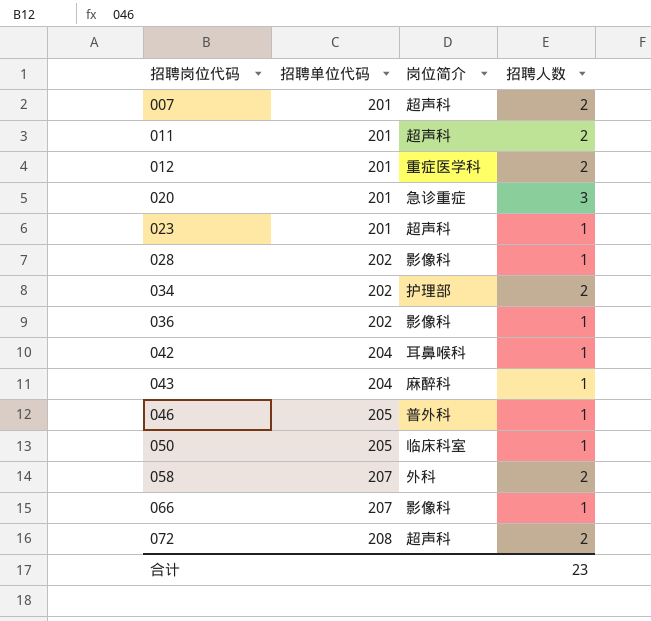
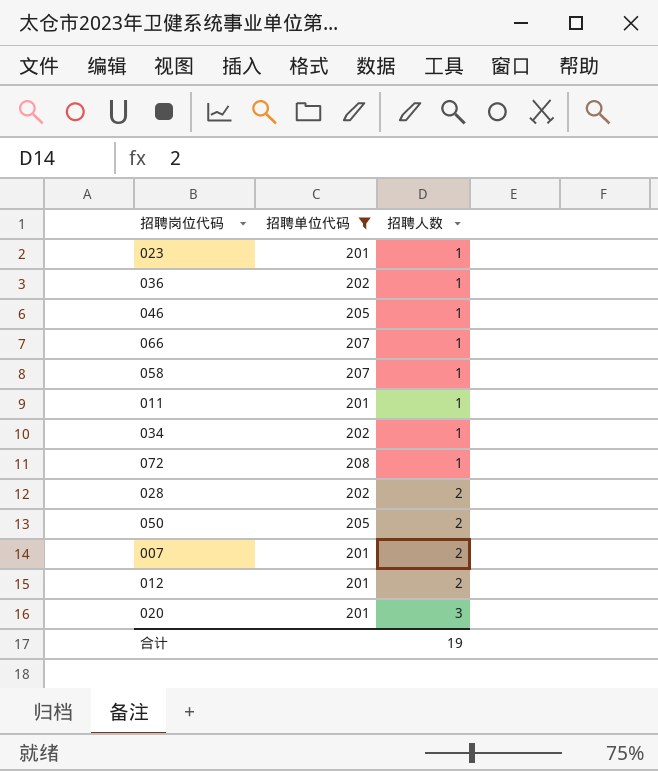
filter: none -> 招聘单位代码 != 204
row order: 招聘岗位代码 ascending -> 招聘人数 ascending
column 岗位简介 | position: 3 -> none
058 | 招聘人数: 2 -> 1
011 | 招聘人数: 2 -> 1
034 | 招聘人数: 2 -> 1
072 | 招聘人数: 2 -> 1
028 | 招聘人数: 1 -> 2
050 | 招聘人数: 1 -> 2
合计 | 招聘人数: 23 -> 19

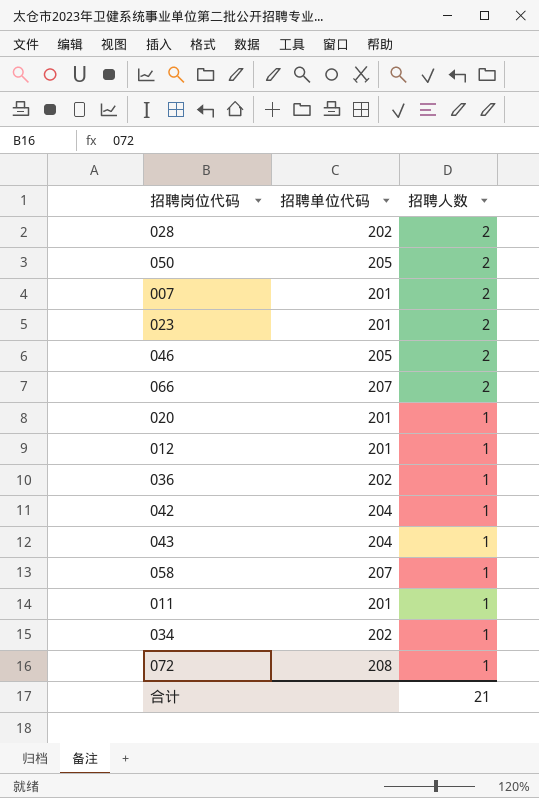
filter: 招聘单位代码 != 204 -> none
row order: 招聘人数 ascending -> 招聘人数 descending
023 | 招聘人数: 1 -> 2
046 | 招聘人数: 1 -> 2
066 | 招聘人数: 1 -> 2
020 | 招聘人数: 3 -> 1
012 | 招聘人数: 2 -> 1
合计 | 招聘人数: 19 -> 21

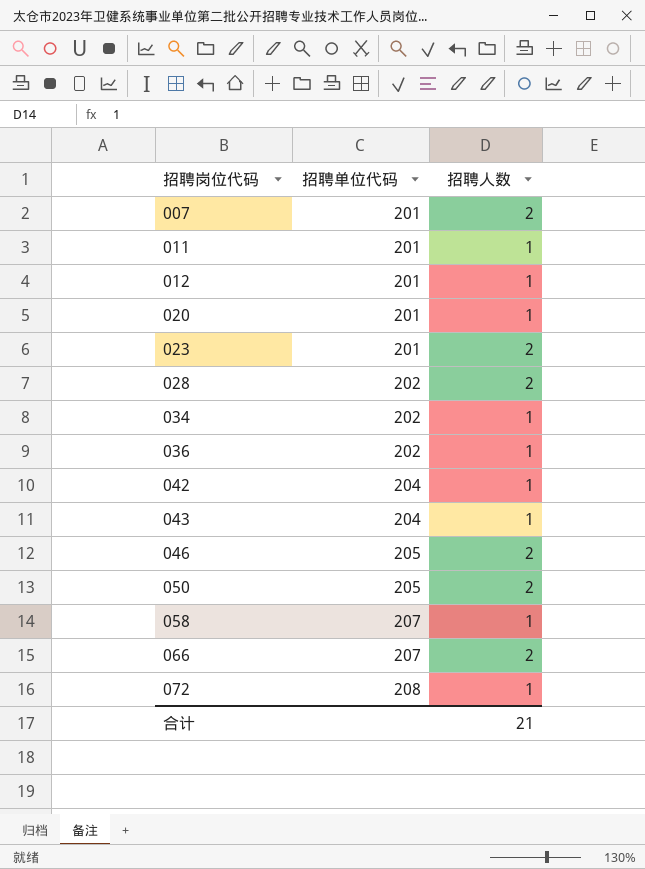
row order: 招聘人数 descending -> 招聘岗位代码 ascending

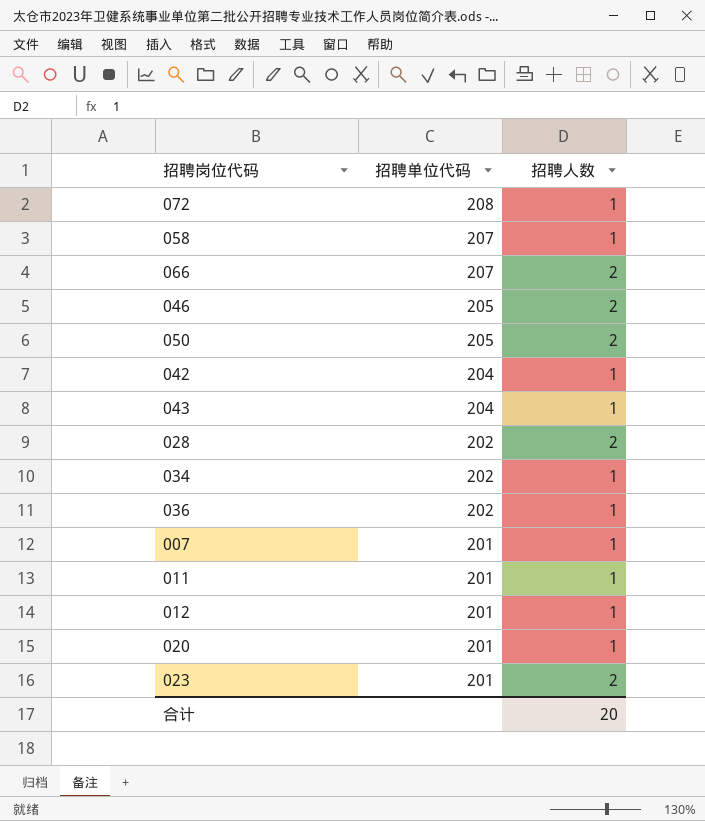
row order: 招聘岗位代码 ascending -> 招聘单位代码 descending
007 | 招聘人数: 2 -> 1
合计 | 招聘人数: 21 -> 20

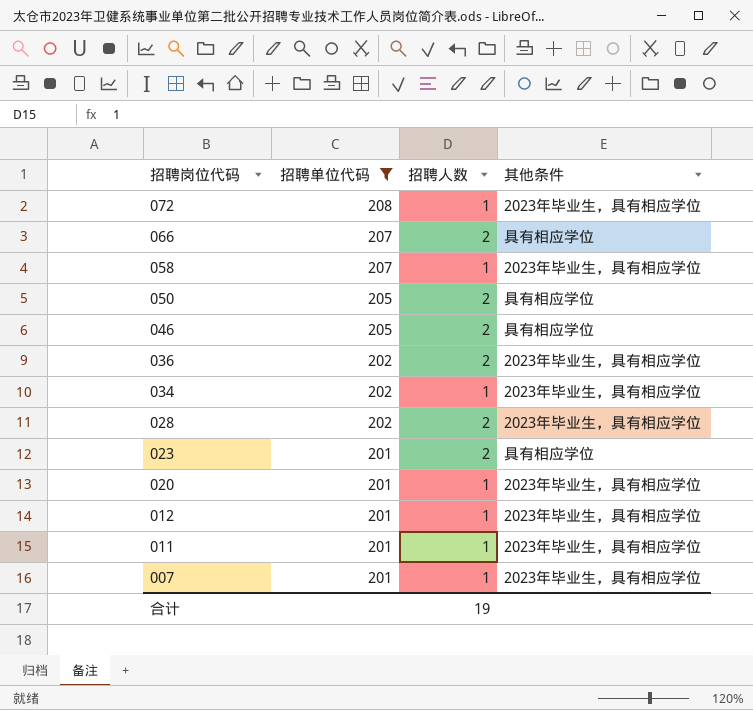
filter: none -> 招聘单位代码 != 204
row order: 招聘单位代码 descending -> 招聘岗位代码 descending
column 其他条件 | position: none -> 4
036 | 招聘人数: 1 -> 2
合计 | 招聘人数: 20 -> 19

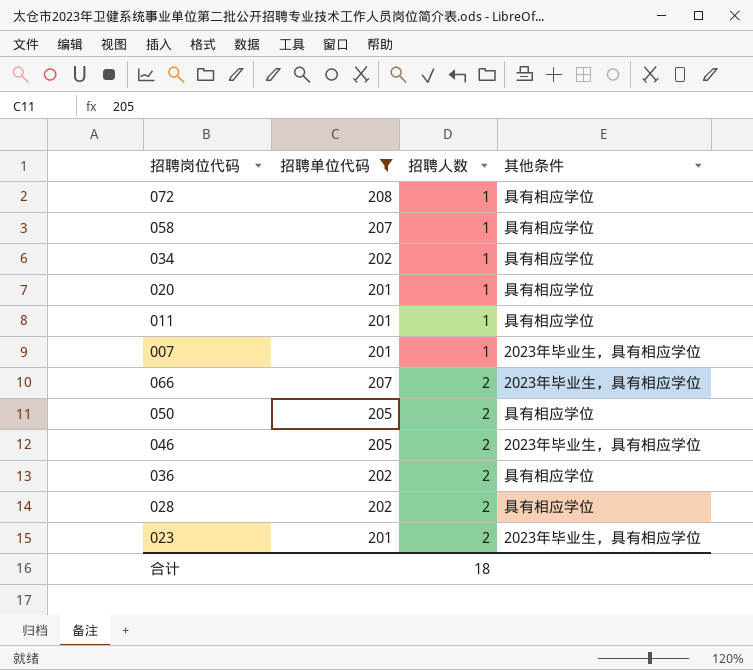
row order: 招聘岗位代码 descending -> 招聘人数 ascending
row 012: 201 | 1 | 2023年毕业生，具有相应学位 -> none
072 | 其他条件: 2023年毕业生，具有相应学位 -> 具有相应学位
058 | 其他条件: 2023年毕业生，具有相应学位 -> 具有相应学位
034 | 其他条件: 2023年毕业生，具有相应学位 -> 具有相应学位
020 | 其他条件: 2023年毕业生，具有相应学位 -> 具有相应学位
011 | 其他条件: 2023年毕业生，具有相应学位 -> 具有相应学位
066 | 其他条件: 具有相应学位 -> 2023年毕业生，具有相应学位
046 | 其他条件: 具有相应学位 -> 2023年毕业生，具有相应学位
036 | 其他条件: 2023年毕业生，具有相应学位 -> 具有相应学位
028 | 其他条件: 2023年毕业生，具有相应学位 -> 具有相应学位
023 | 其他条件: 具有相应学位 -> 2023年毕业生，具有相应学位
合计 | 招聘人数: 19 -> 18

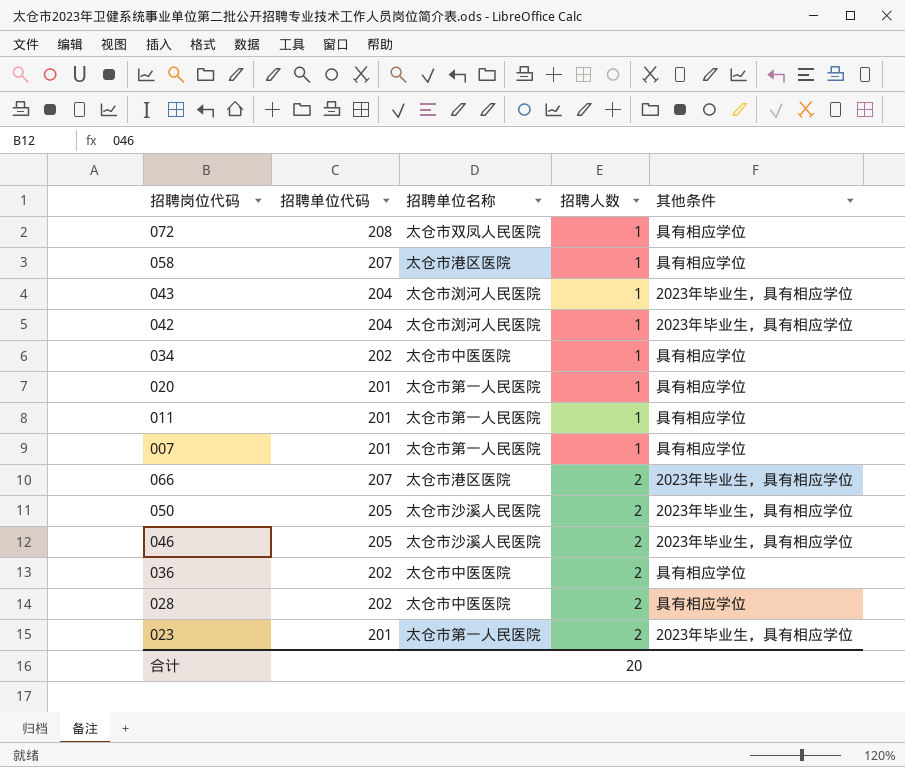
filter: 招聘单位代码 != 204 -> none
column 招聘单位名称 | position: none -> 3
007 | 其他条件: 2023年毕业生，具有相应学位 -> 具有相应学位
050 | 其他条件: 具有相应学位 -> 2023年毕业生，具有相应学位
合计 | 招聘人数: 18 -> 20

